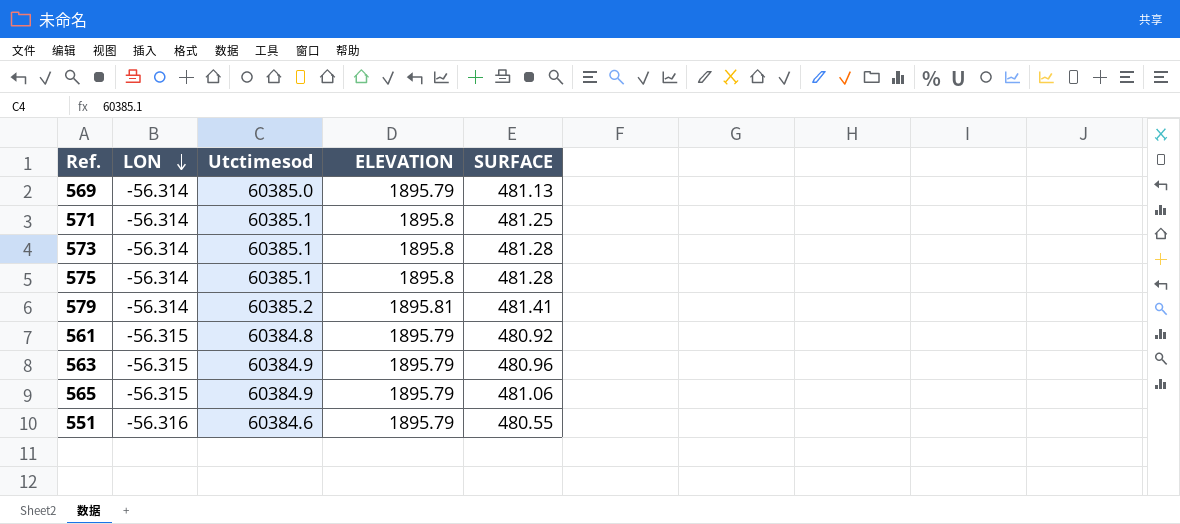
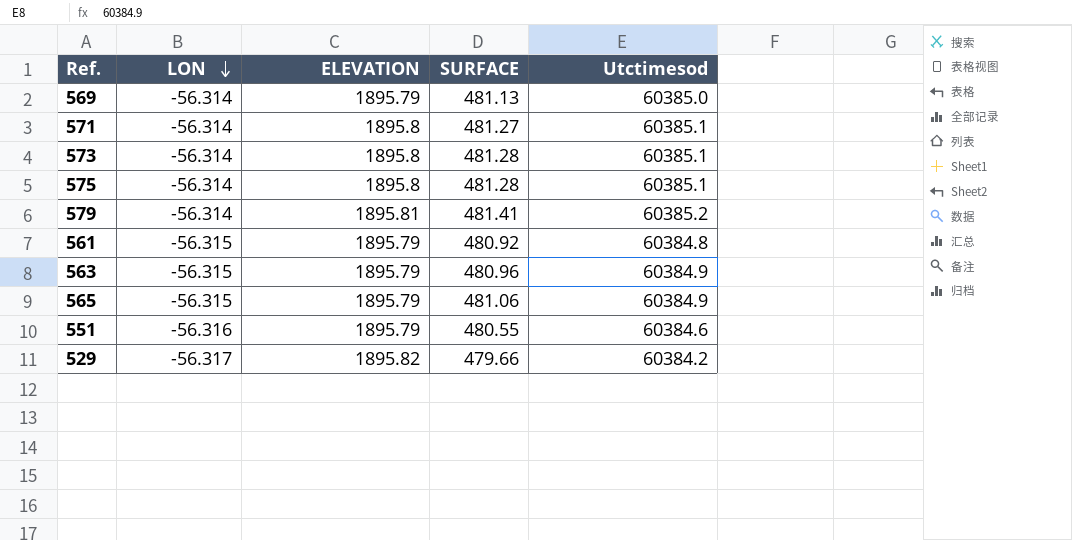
column Utctimesod | position: 3 -> 5
571 | SURFACE: 481.25 -> 481.27
row 529: none -> -56.317 | 1895.82 | 479.66 | 60384.2

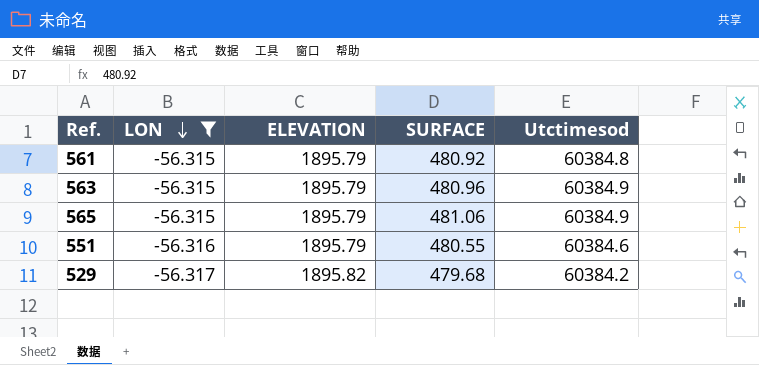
filter: none -> LON != -56.314
529 | SURFACE: 479.66 -> 479.68

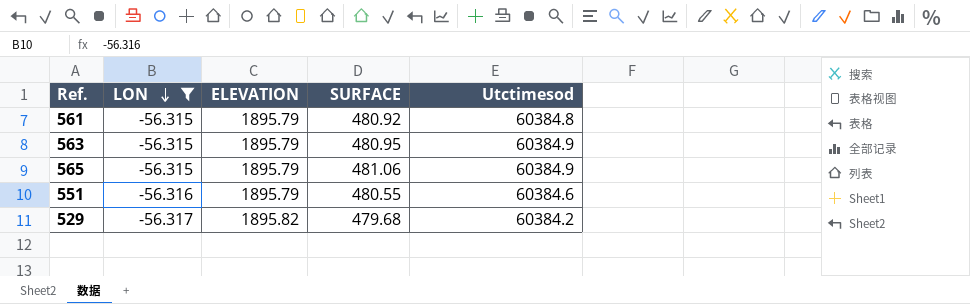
563 | SURFACE: 480.96 -> 480.95

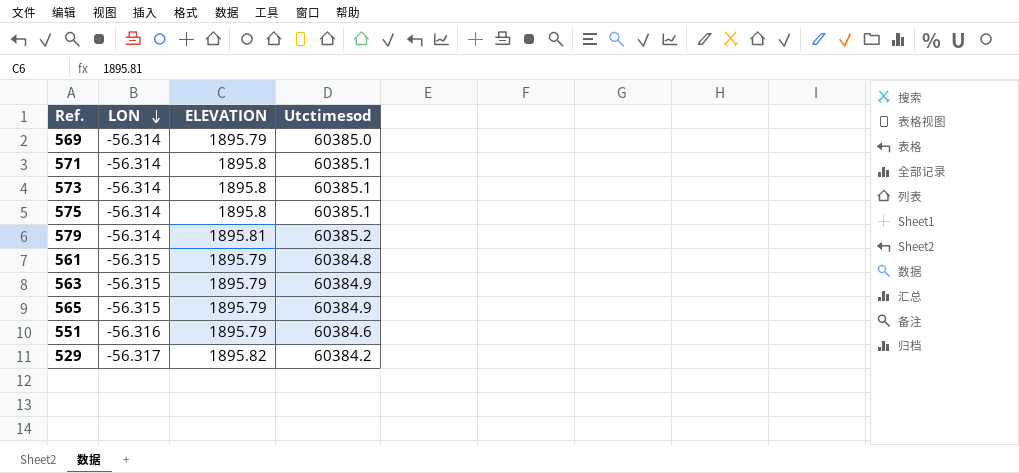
filter: LON != -56.314 -> none
column SURFACE | position: 4 -> none

